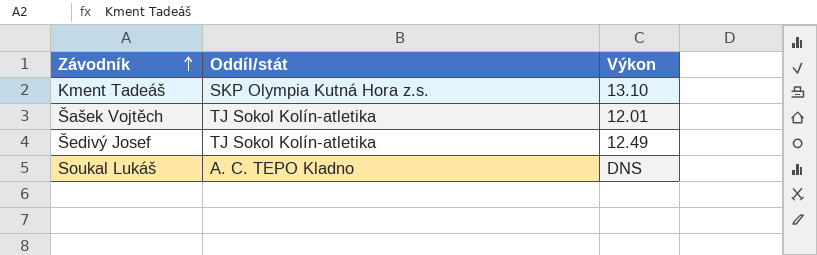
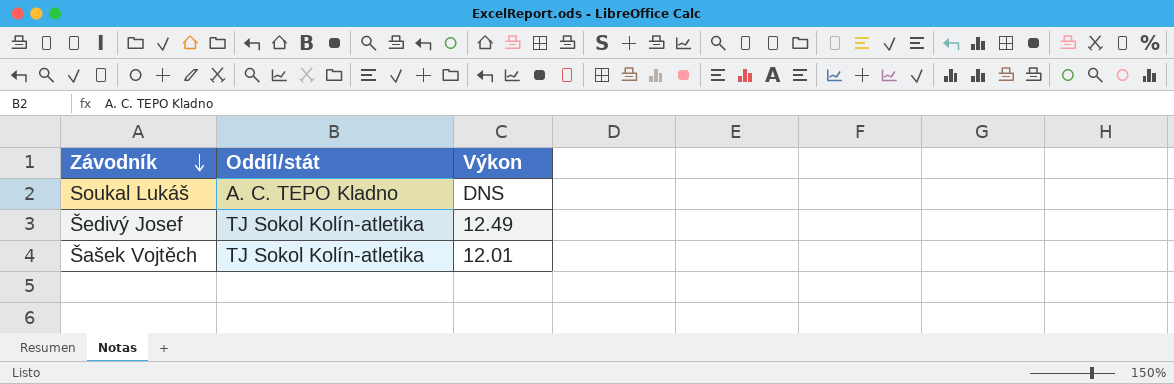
row order: Závodník ascending -> Závodník descending
row Kment Tadeáš: SKP Olympia Kutná Hora z.s. | 13.10 -> none

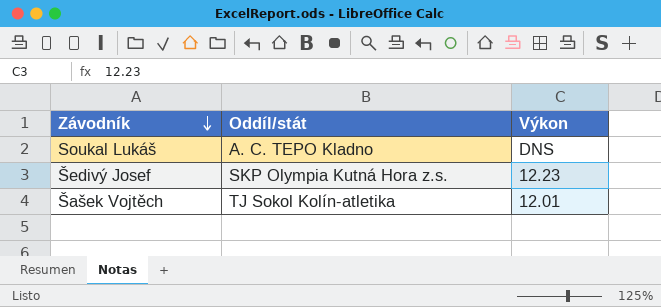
Šedivý Josef | Oddíl/stát: TJ Sokol Kolín-atletika -> SKP Olympia Kutná Hora z.s.
Šedivý Josef | Výkon: 12.49 -> 12.23

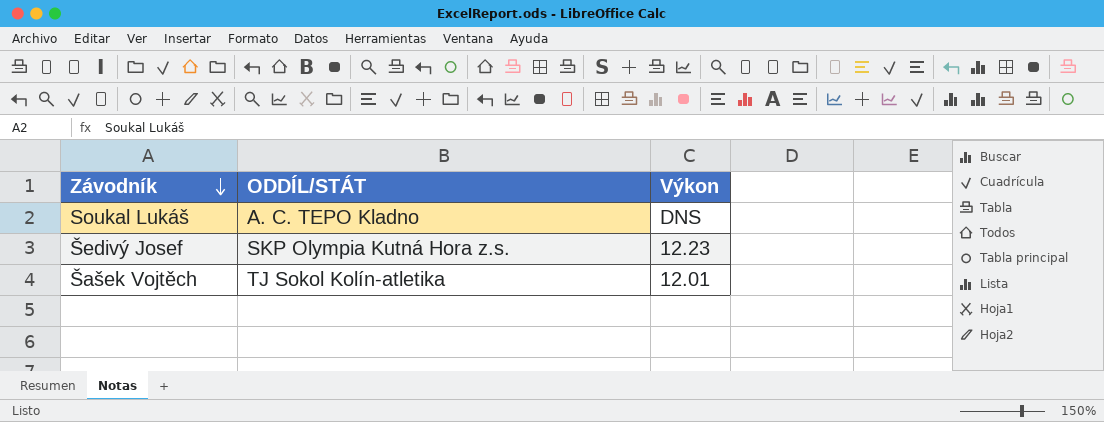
column name: Oddíl/stát -> ODDÍL/STÁT

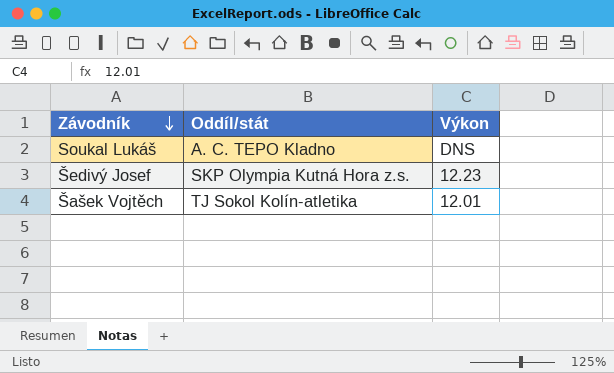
column name: ODDÍL/STÁT -> Oddíl/stát

